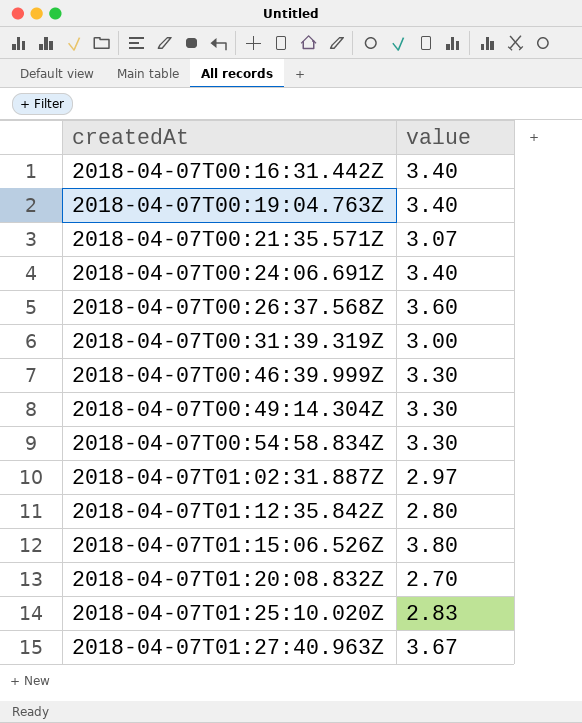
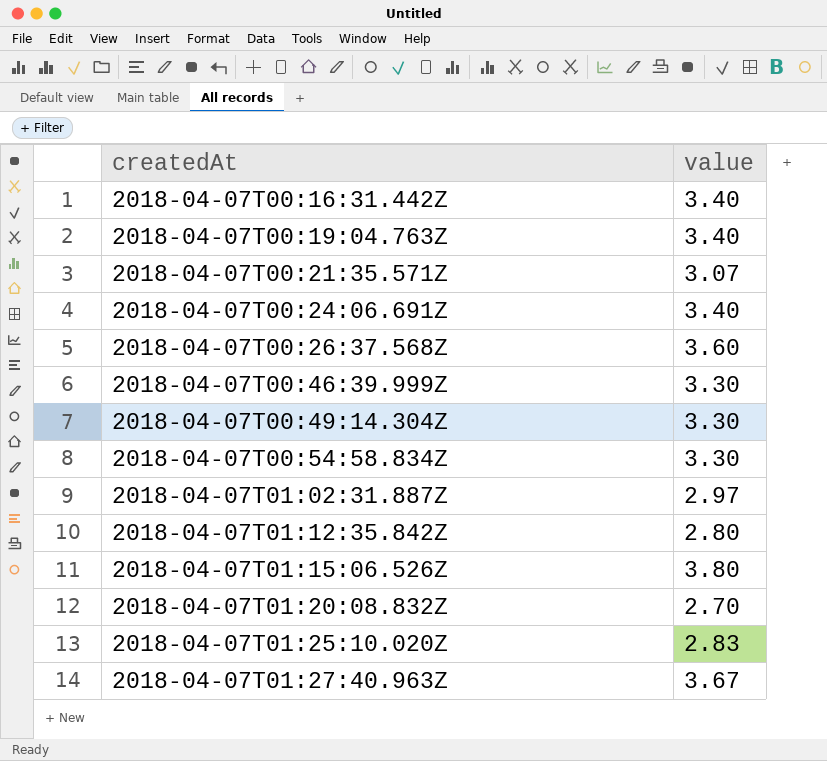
row 2018-04-07T00:31:39.319Z: 3.00 -> none

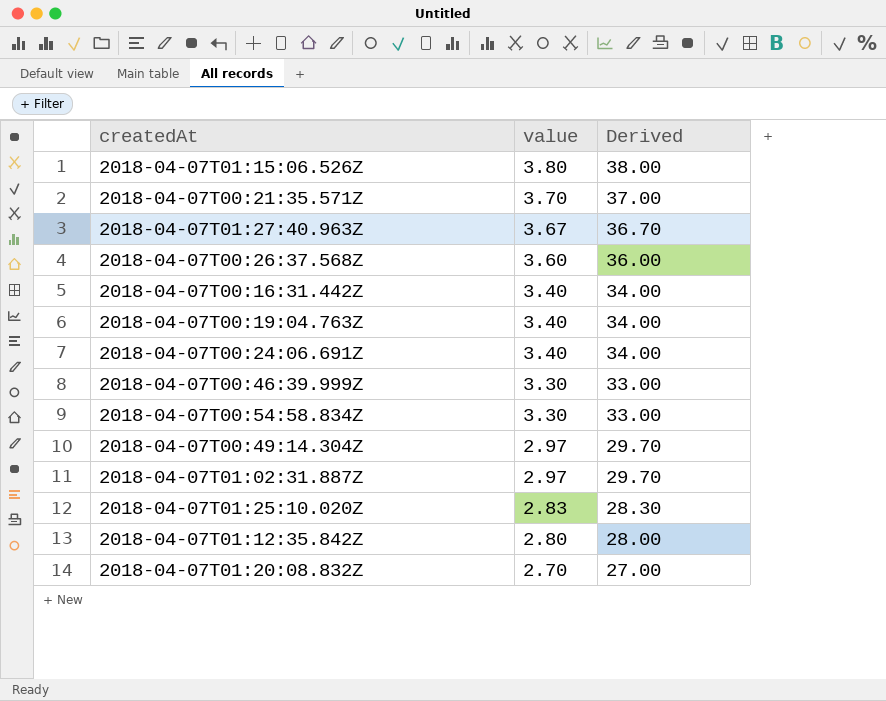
row order: createdAt ascending -> value descending
column Derived | formula: none -> [value] * 10
2018-04-07T00:21:35.571Z | value: 3.07 -> 3.70
2018-04-07T00:49:14.304Z | value: 3.30 -> 2.97

